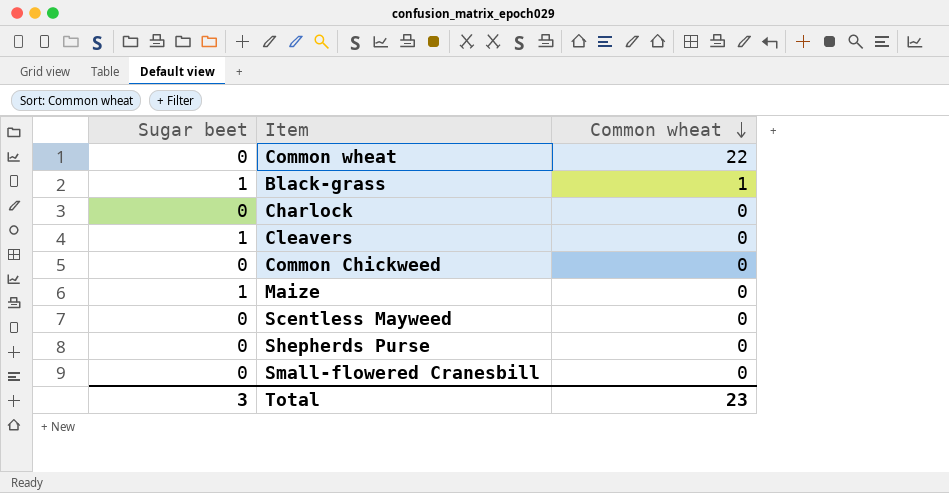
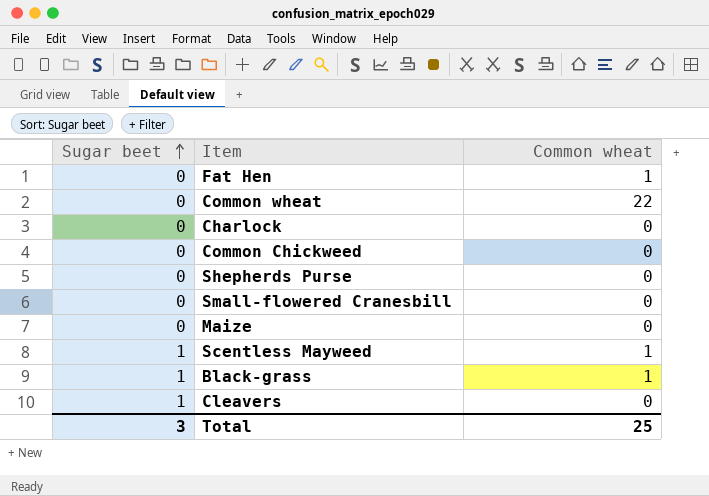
row order: Common wheat descending -> Sugar beet ascending
row Fat Hen: none -> 0 | 1
Maize | Sugar beet: 1 -> 0
Scentless Mayweed | Sugar beet: 0 -> 1
Scentless Mayweed | Common wheat: 0 -> 1
Total | Common wheat: 23 -> 25

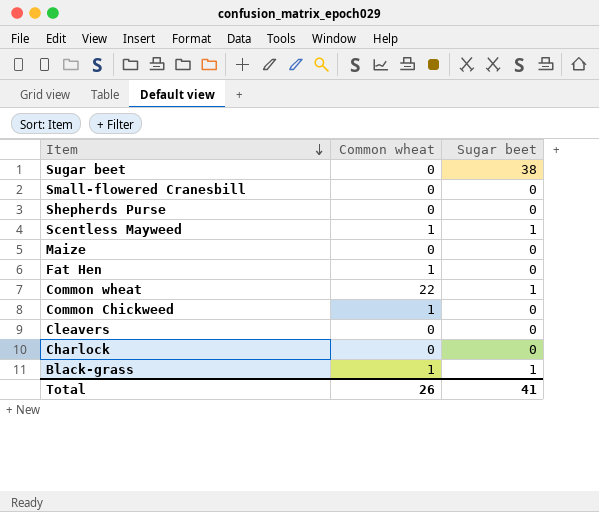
row order: Sugar beet ascending -> Item descending
column Sugar beet | position: 1 -> 3
row Sugar beet: none -> 0 | 38
Common wheat | Sugar beet: 0 -> 1
Common Chickweed | Common wheat: 0 -> 1
Cleavers | Sugar beet: 1 -> 0
Total | Common wheat: 25 -> 26
Total | Sugar beet: 3 -> 41

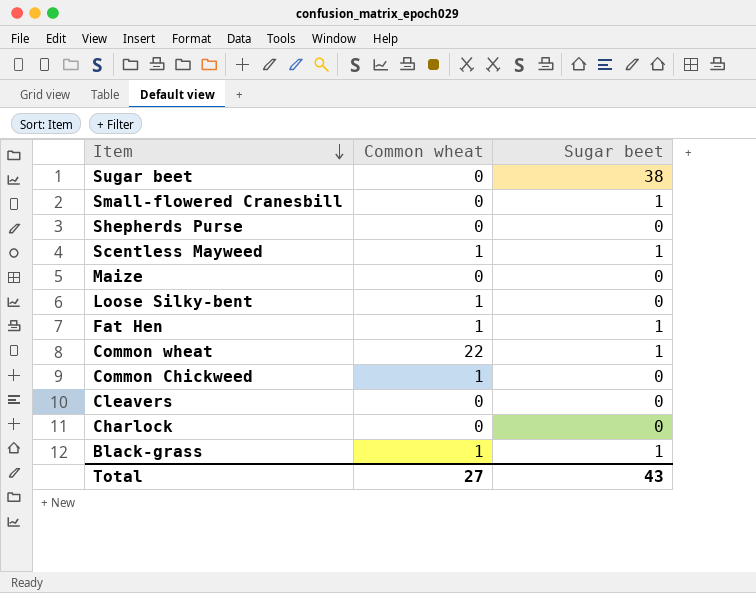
Small-flowered Cranesbill | Sugar beet: 0 -> 1
row Loose Silky-bent: none -> 1 | 0
Fat Hen | Sugar beet: 0 -> 1
Total | Common wheat: 26 -> 27
Total | Sugar beet: 41 -> 43

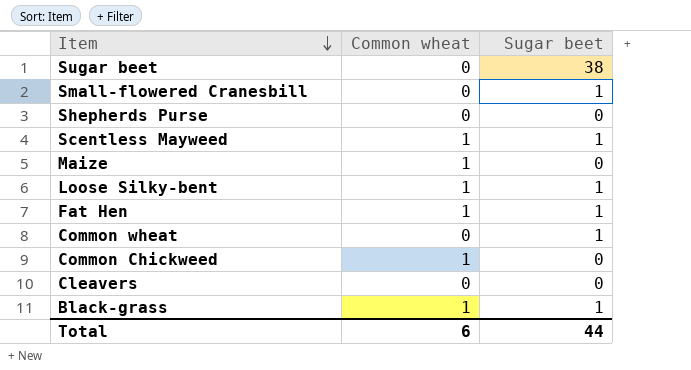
row Charlock: 0 | 0 -> none
Maize | Common wheat: 0 -> 1
Loose Silky-bent | Sugar beet: 0 -> 1
Common wheat | Common wheat: 22 -> 0
Total | Common wheat: 27 -> 6
Total | Sugar beet: 43 -> 44

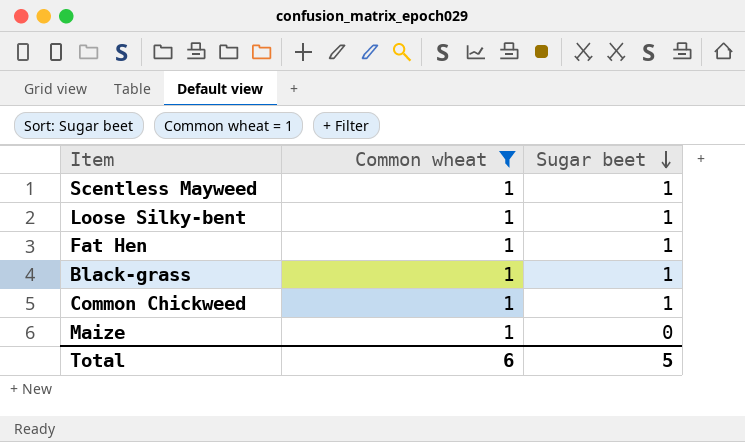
filter: none -> Common wheat = 1
row order: Item descending -> Sugar beet descending
Common Chickweed | Sugar beet: 0 -> 1
Total | Sugar beet: 44 -> 5

